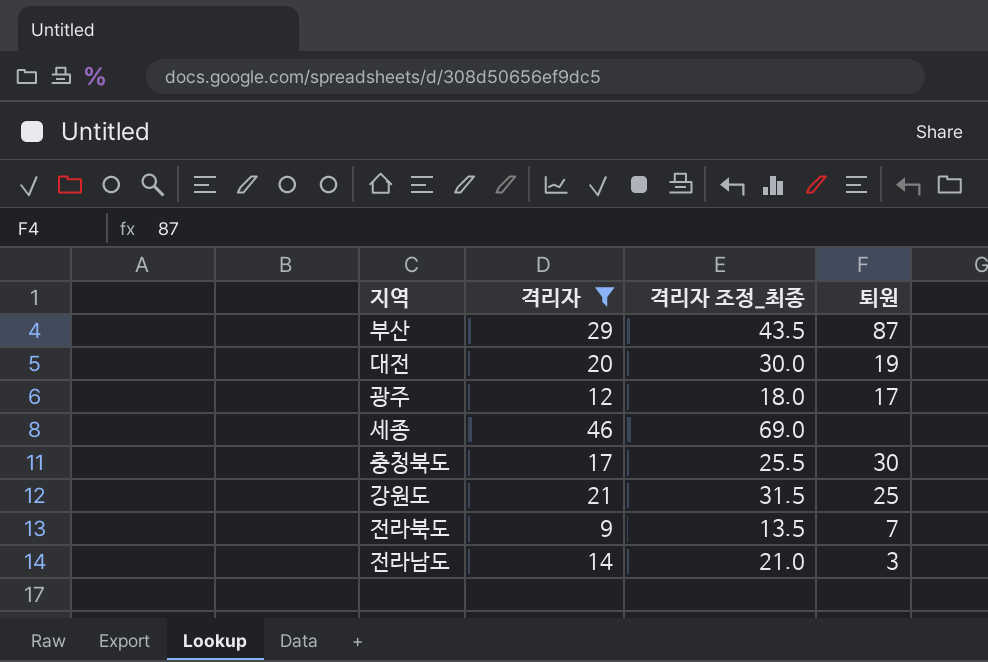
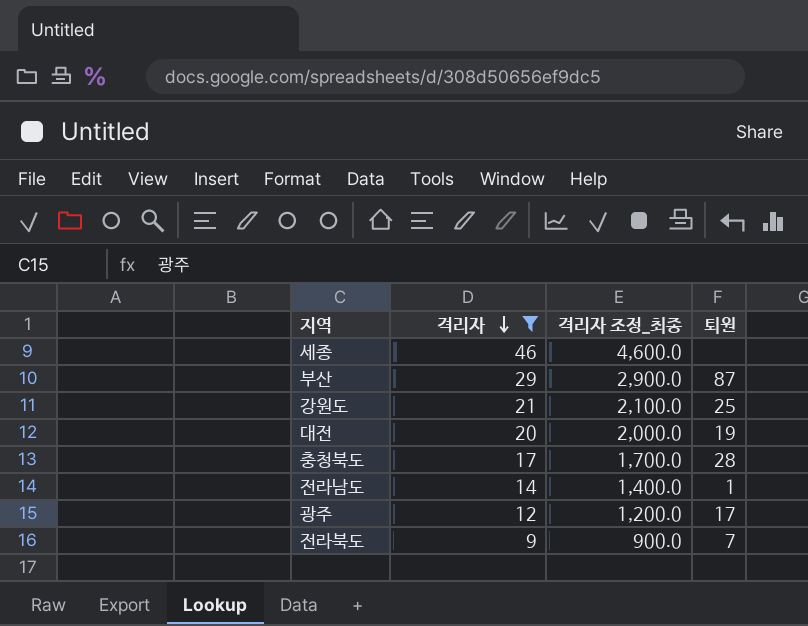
row order: none -> 격리자 descending
column 격리자 조정_최종 | formula: [격리자] * 1.5 -> [격리자] * 100
충청북도 | 퇴원: 30 -> 28
전라남도 | 퇴원: 3 -> 1

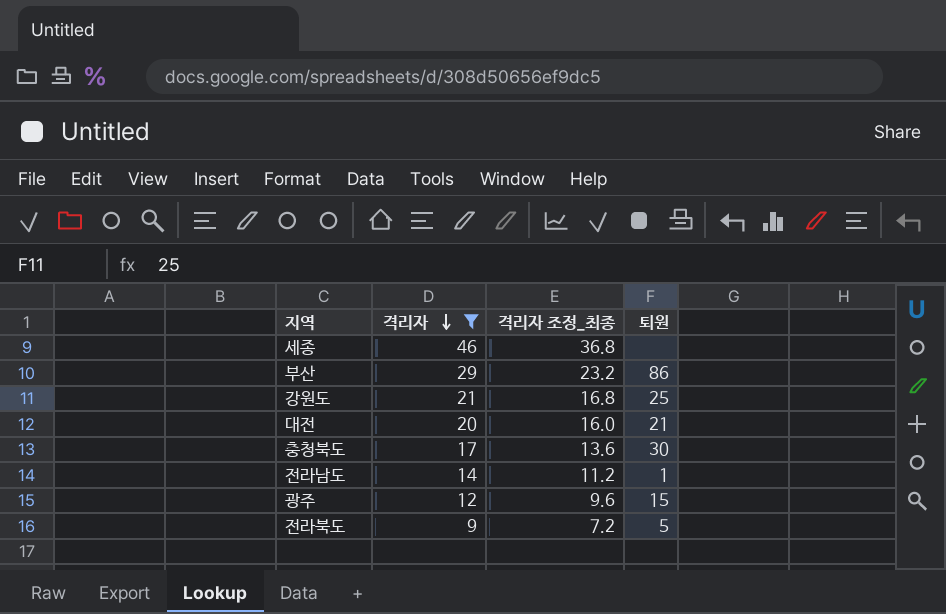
column 격리자 조정_최종 | formula: [격리자] * 100 -> [격리자] * 0.8
부산 | 퇴원: 87 -> 86
대전 | 퇴원: 19 -> 21
충청북도 | 퇴원: 28 -> 30
광주 | 퇴원: 17 -> 15
전라북도 | 퇴원: 7 -> 5

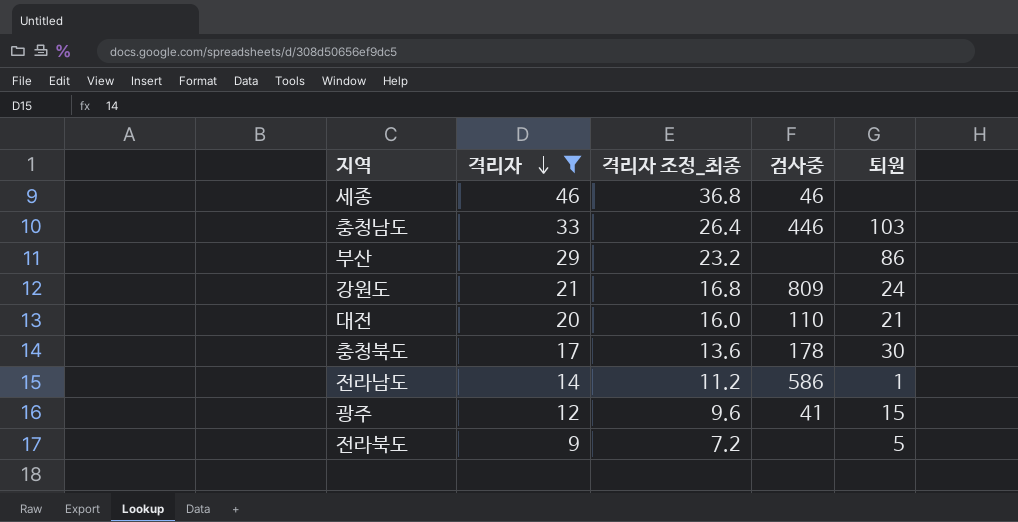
column 검사중 | position: none -> 4
row 충청남도: none -> 33 | 26.4 | 446 | 103
강원도 | 퇴원: 25 -> 24

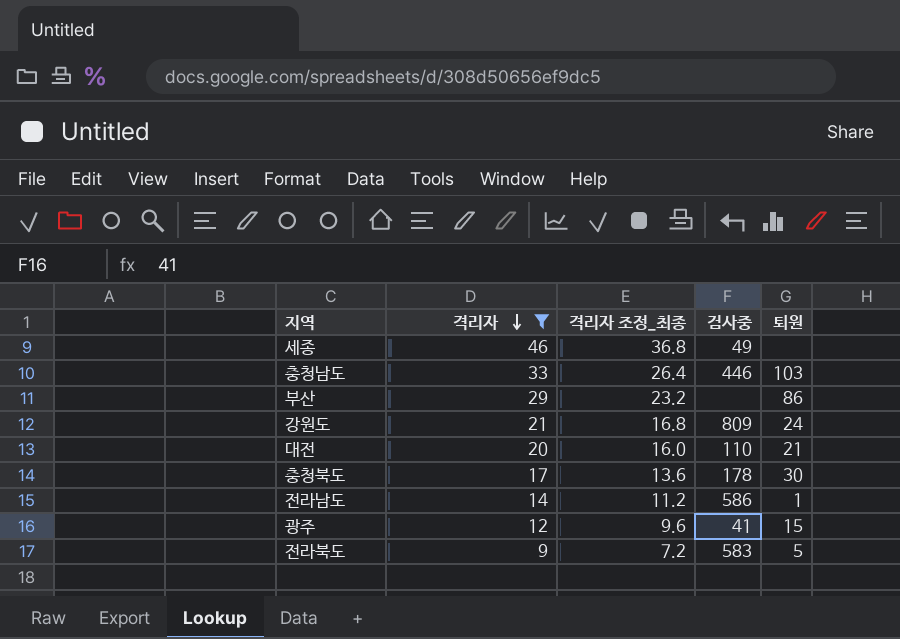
세종 | 검사중: 46 -> 49
전라북도 | 검사중: none -> 583

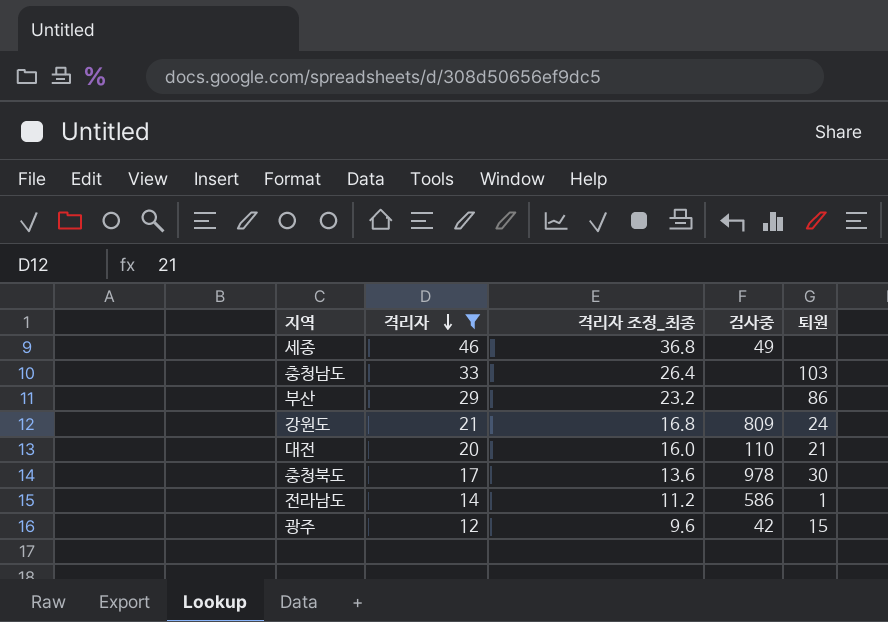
row 전라북도: 9 | 7.2 | 583 | 5 -> none
충청남도 | 검사중: 446 -> none
충청북도 | 검사중: 178 -> 978
광주 | 검사중: 41 -> 42

